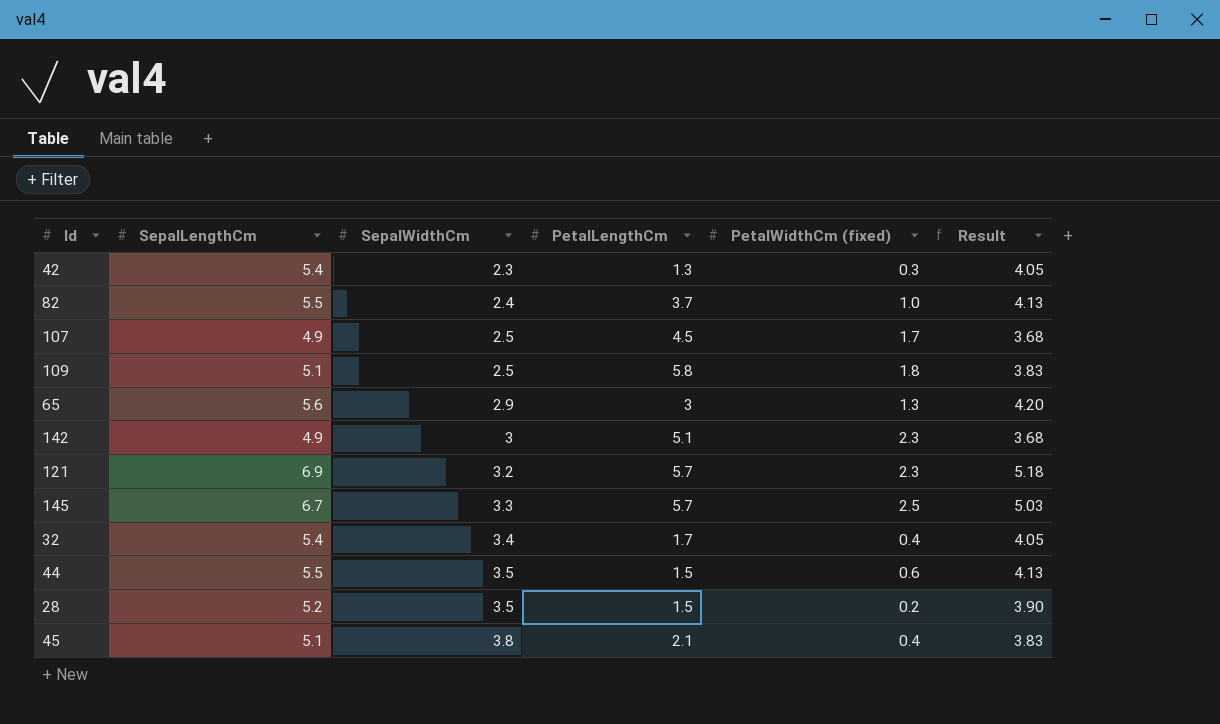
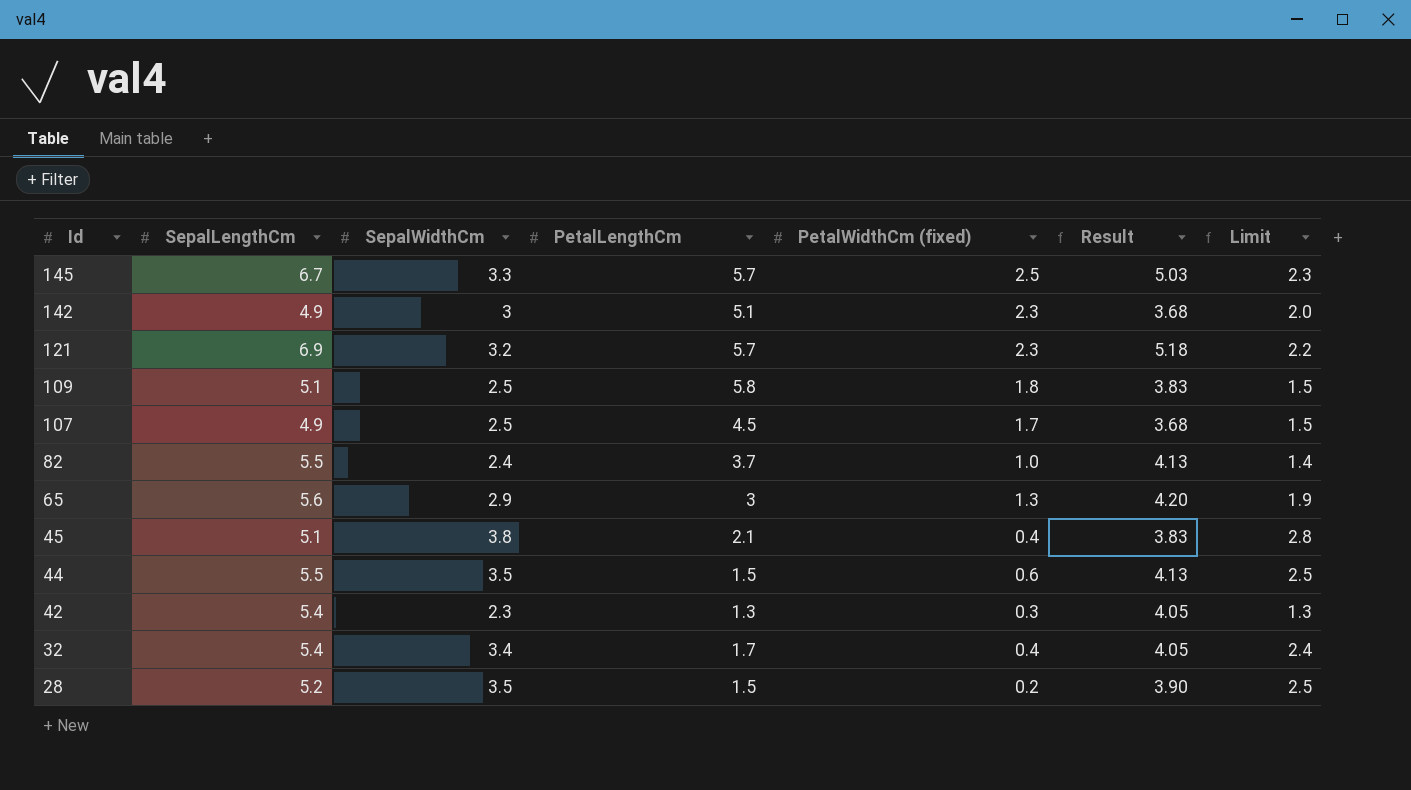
row order: SepalWidthCm ascending -> Id descending
column Limit | formula: none -> [SepalWidthCm] - 1

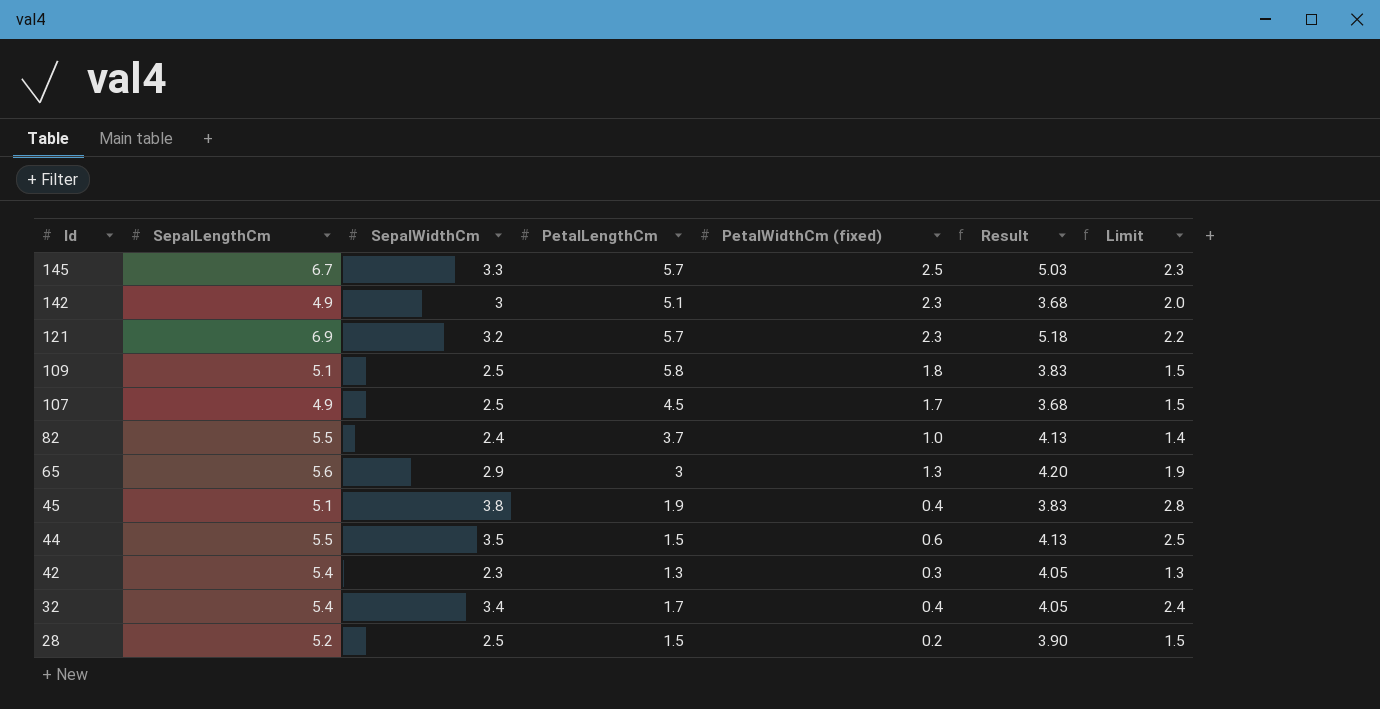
45 | PetalLengthCm: 2.1 -> 1.9
28 | SepalWidthCm: 3.5 -> 2.5
28 | Limit: 2.5 -> 1.5

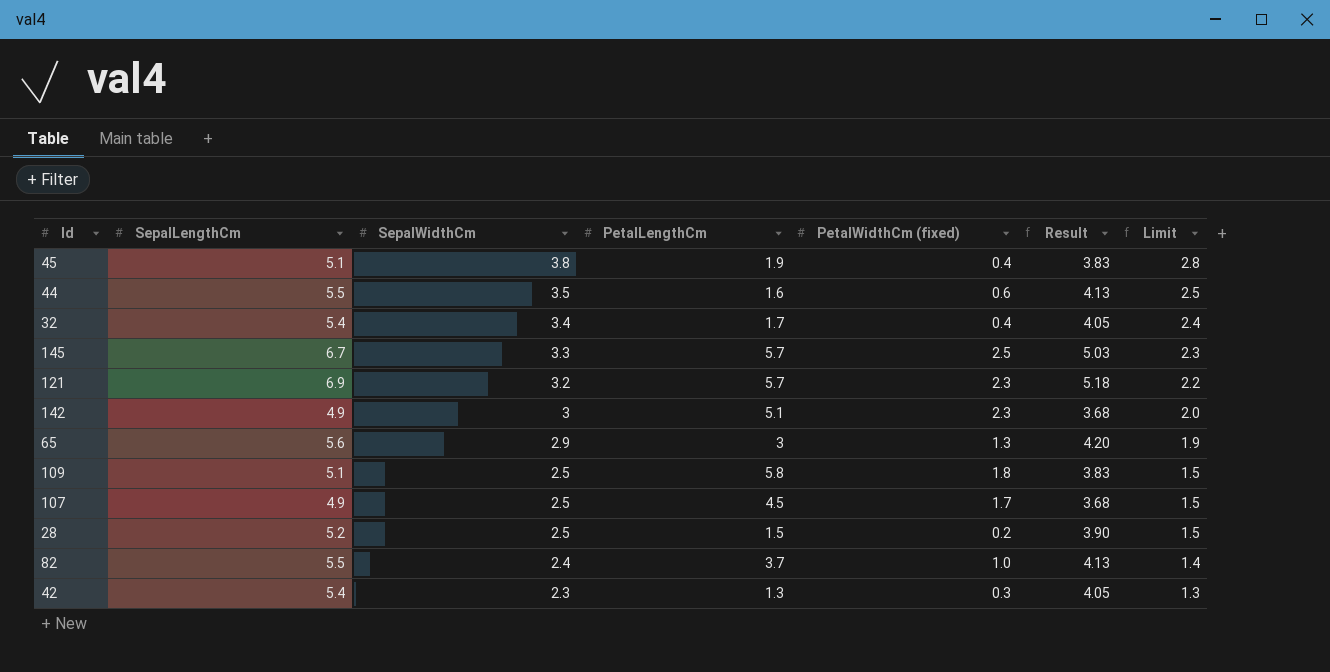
row order: Id descending -> SepalWidthCm descending
44 | PetalLengthCm: 1.5 -> 1.6

